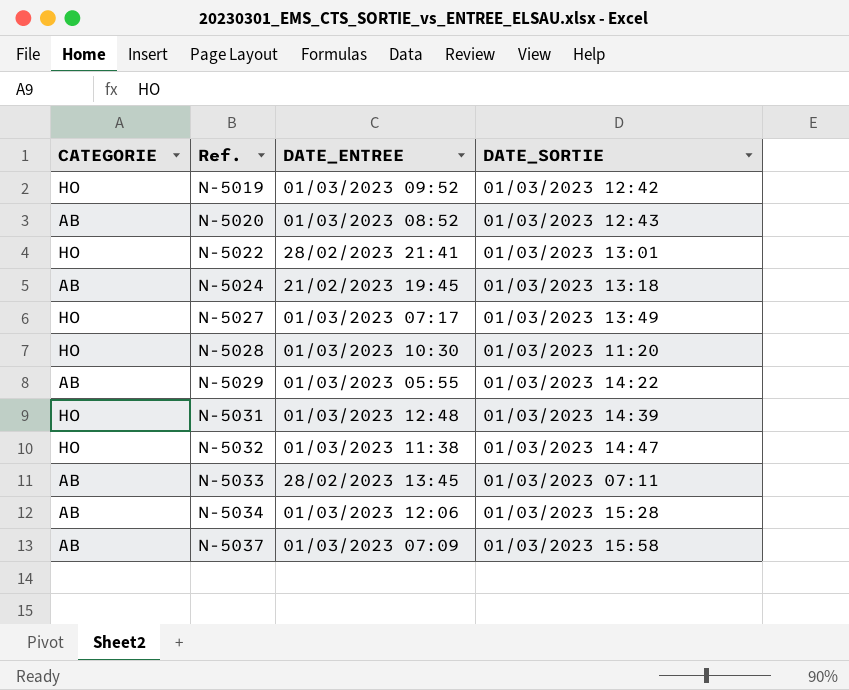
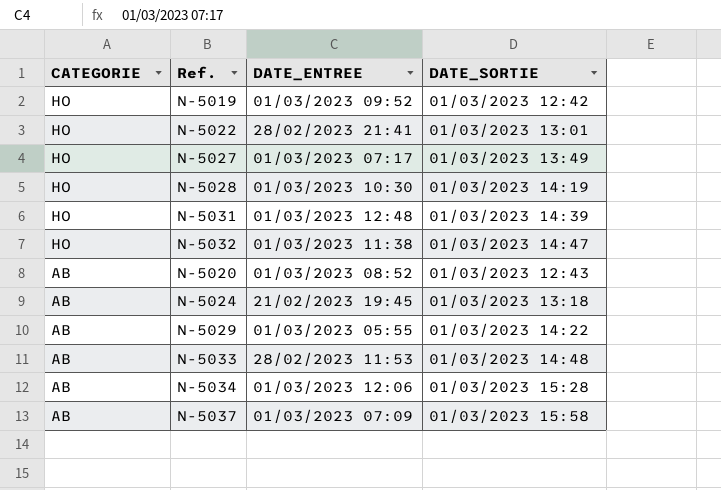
row order: Ref. ascending -> CATEGORIE descending
N-5028 | DATE_SORTIE: 01/03/2023 11:20 -> 01/03/2023 14:19
N-5033 | DATE_ENTREE: 28/02/2023 13:45 -> 28/02/2023 11:53
N-5033 | DATE_SORTIE: 01/03/2023 07:11 -> 01/03/2023 14:48

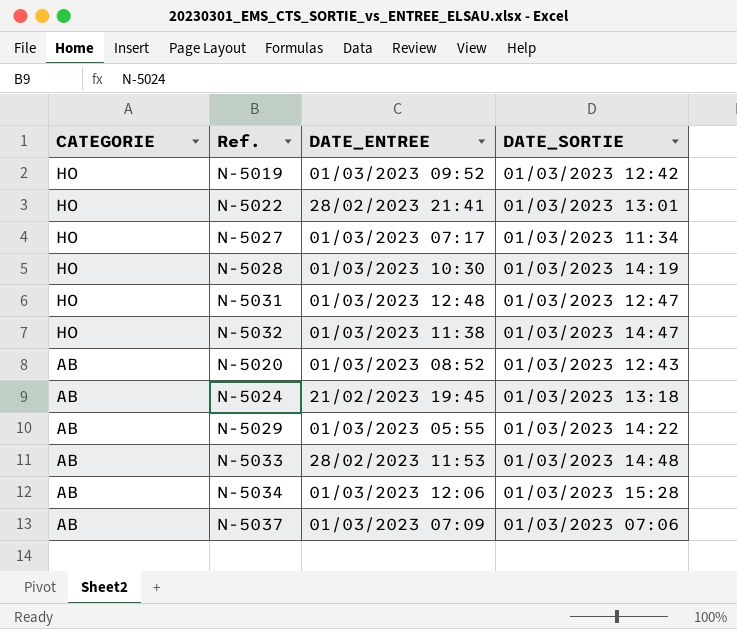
N-5027 | DATE_SORTIE: 01/03/2023 13:49 -> 01/03/2023 11:34
N-5031 | DATE_SORTIE: 01/03/2023 14:39 -> 01/03/2023 12:47
N-5037 | DATE_SORTIE: 01/03/2023 15:58 -> 01/03/2023 07:06

